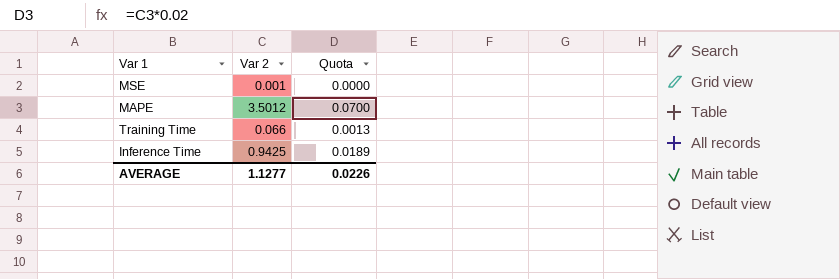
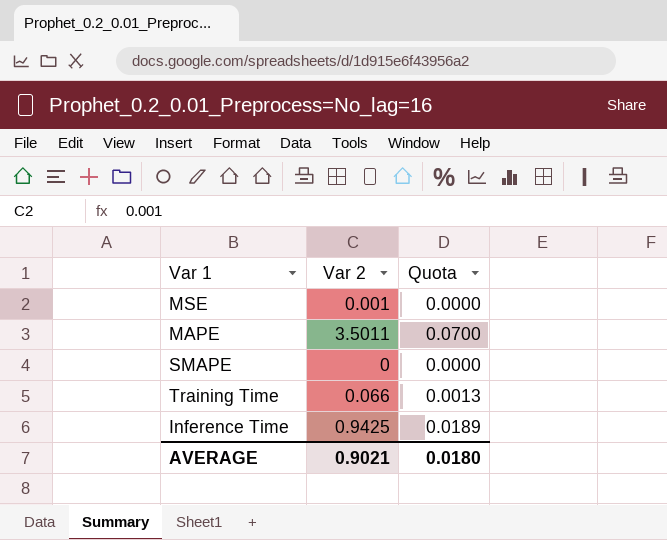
MAPE | Var 2: 3.5012 -> 3.5011
row SMAPE: none -> 0 | 0.0000
AVERAGE | Var 2: 1.1277 -> 0.9021
AVERAGE | Quota: 0.0226 -> 0.0180

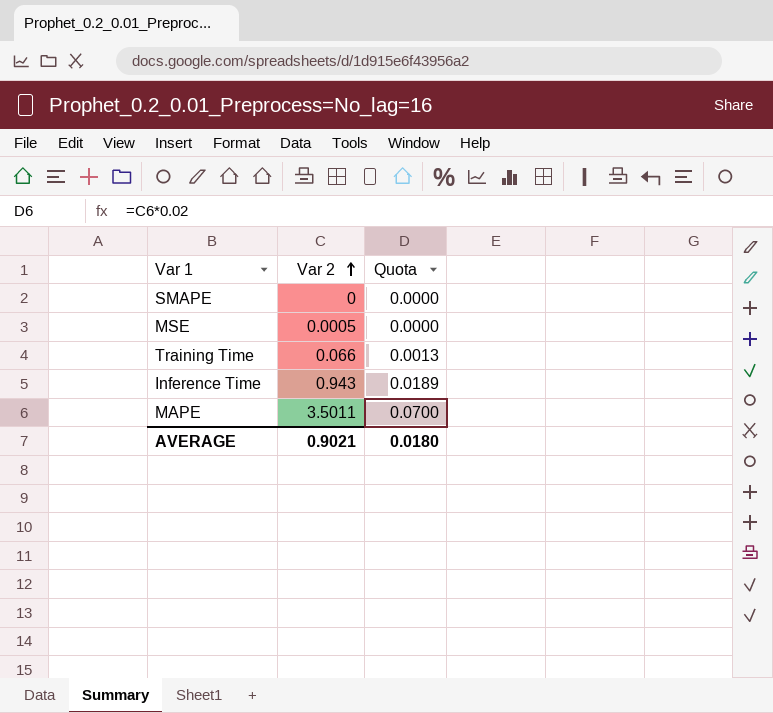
row order: none -> Var 2 ascending
MSE | Var 2: 0.001 -> 0.0005
Inference Time | Var 2: 0.9425 -> 0.943

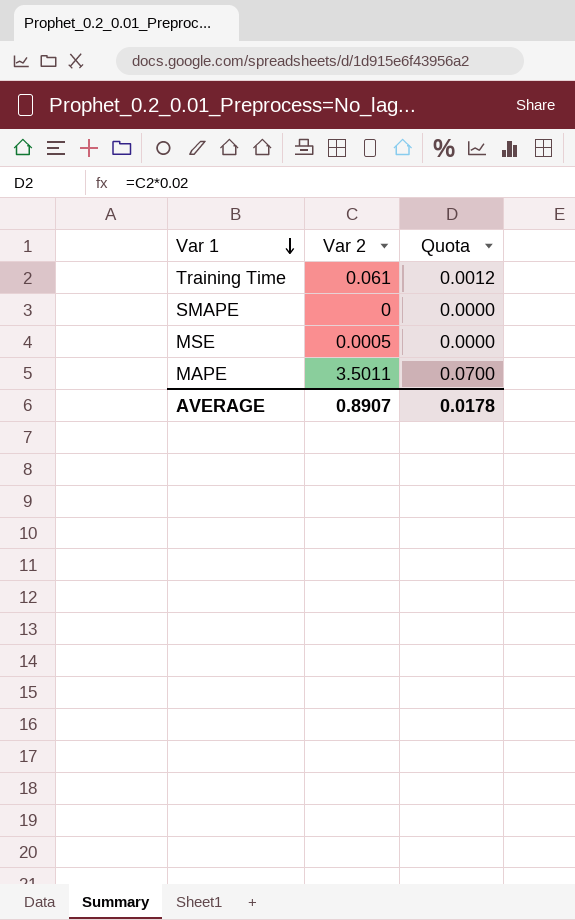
row order: Var 2 ascending -> Var 1 descending
row Inference Time: 0.943 | 0.0189 -> none
Training Time | Var 2: 0.066 -> 0.061
Training Time | Quota: 0.0013 -> 0.0012
AVERAGE | Var 2: 0.9021 -> 0.8907
AVERAGE | Quota: 0.0180 -> 0.0178

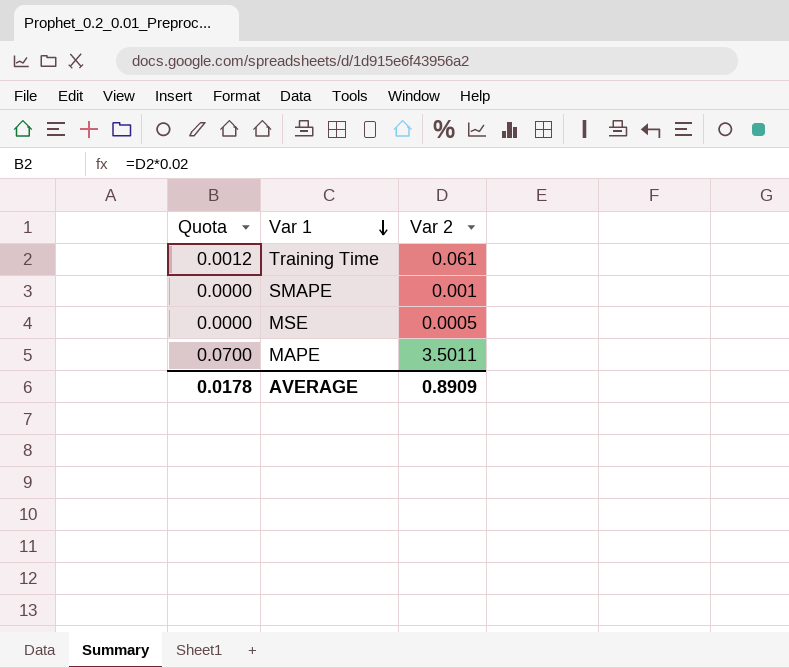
column Quota | position: 3 -> 1
SMAPE | Var 2: 0 -> 0.001
AVERAGE | Var 2: 0.8907 -> 0.8909

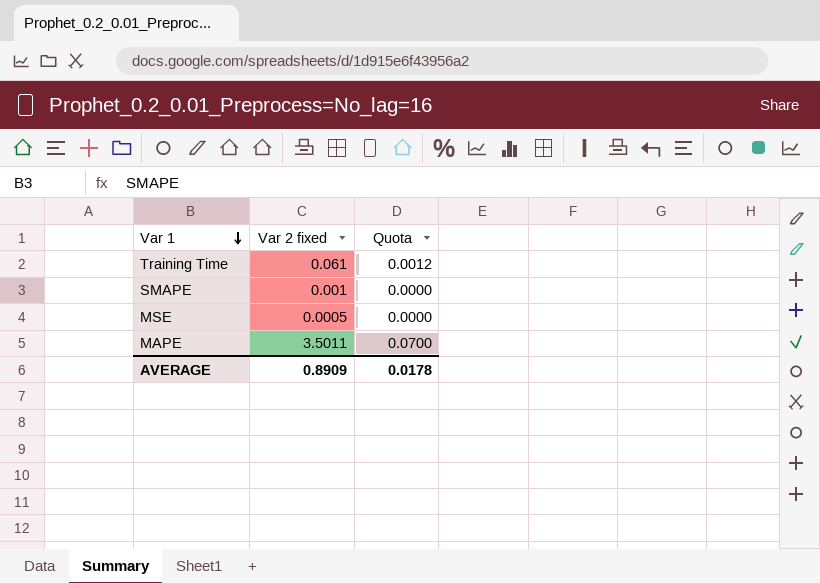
column name: Var 2 -> Var 2 fixed
column Quota | position: 1 -> 3

